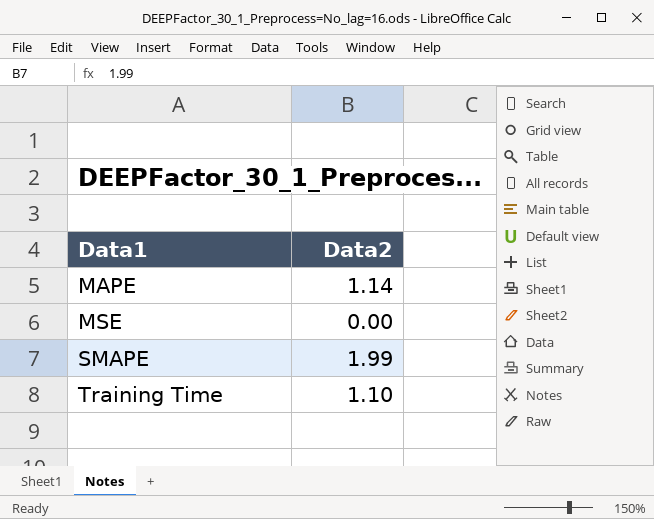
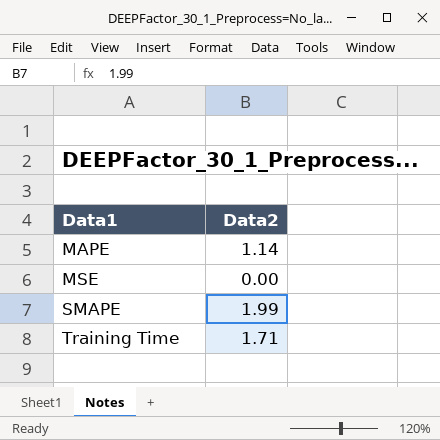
Training Time | Data2: 1.10 -> 1.71

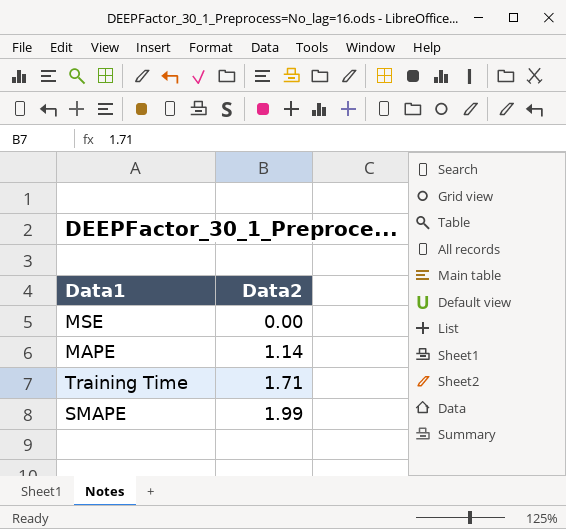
row order: Data1 ascending -> Data2 ascending

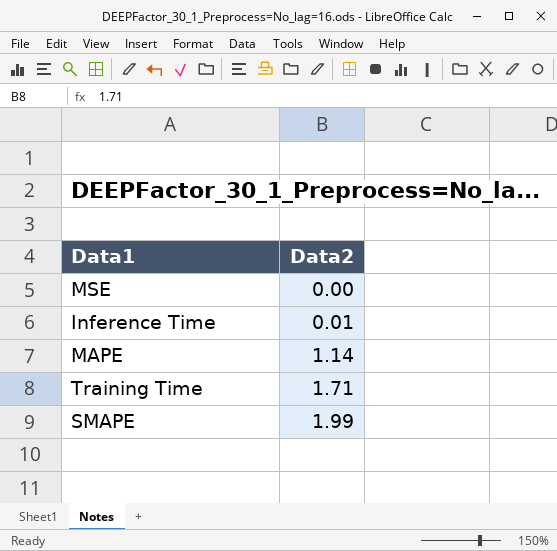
row Inference Time: none -> 0.01

